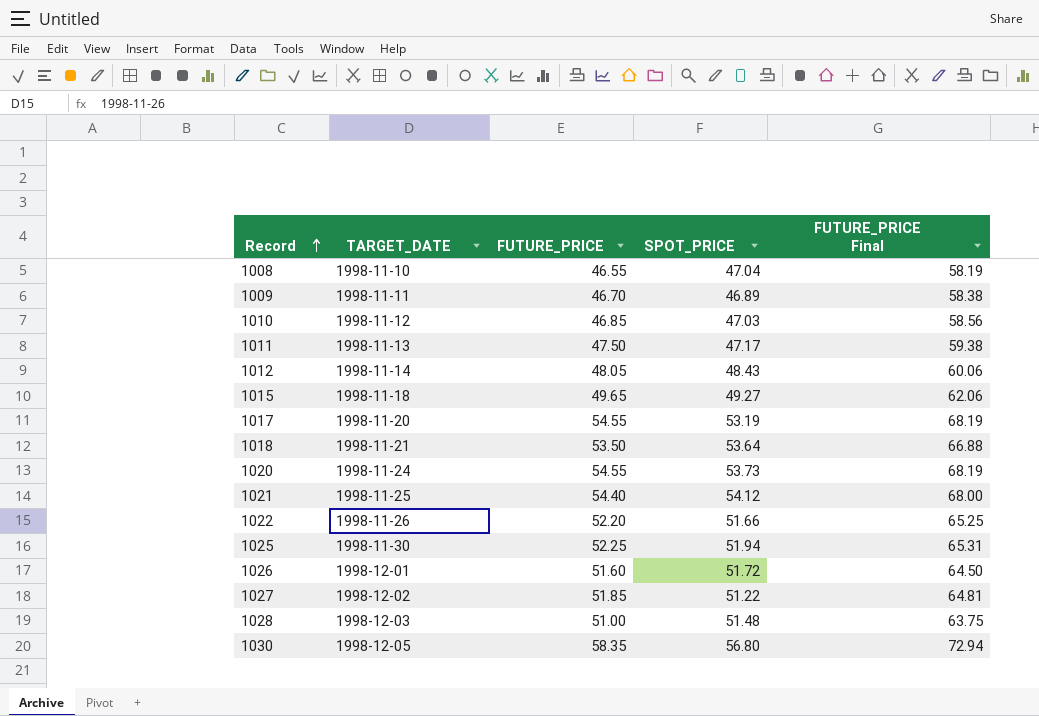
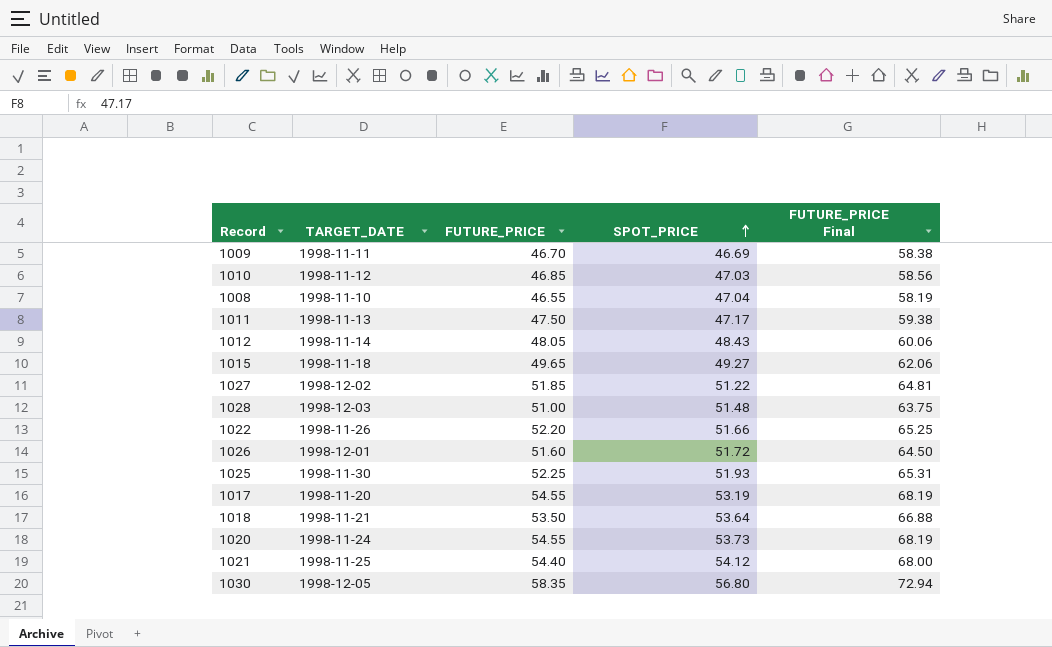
row order: Record ascending -> SPOT_PRICE ascending
1009 | SPOT_PRICE: 46.89 -> 46.69
1025 | SPOT_PRICE: 51.94 -> 51.93

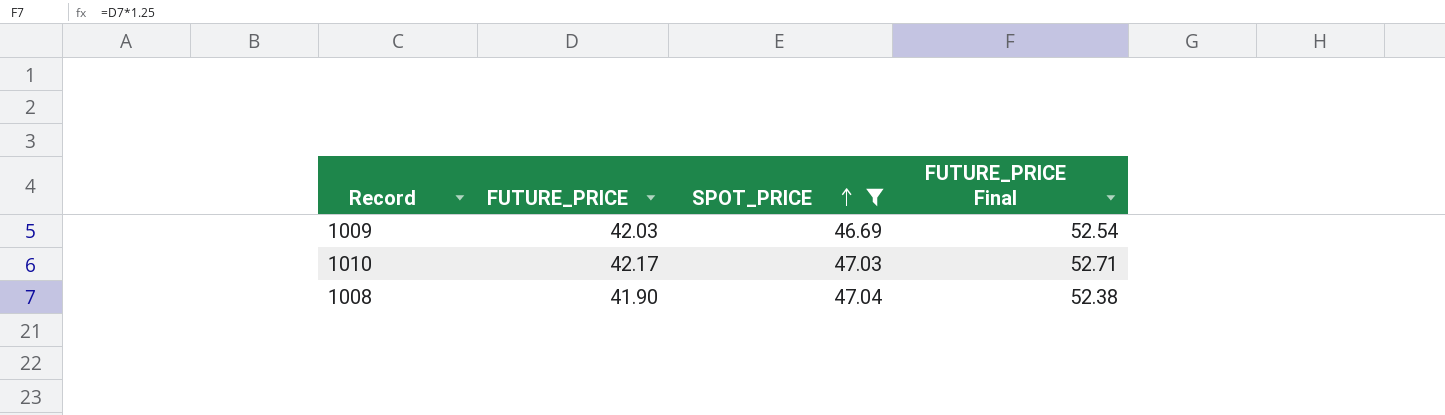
filter: none -> SPOT_PRICE <= 47.04
column TARGET_DATE | position: 2 -> none
1009 | FUTURE_PRICE: 46.70 -> 42.03
1009 | FUTURE_PRICE Final: 58.38 -> 52.54
1010 | FUTURE_PRICE: 46.85 -> 42.17
1010 | FUTURE_PRICE Final: 58.56 -> 52.71
1008 | FUTURE_PRICE: 46.55 -> 41.90
1008 | FUTURE_PRICE Final: 58.19 -> 52.38

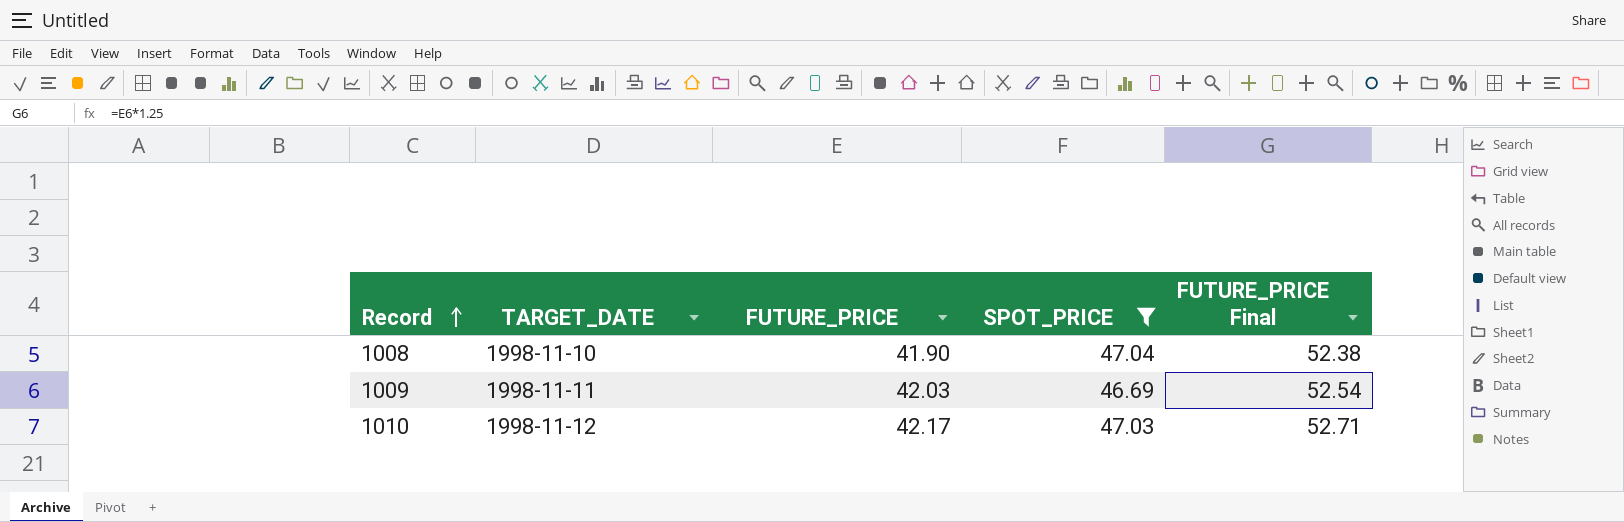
row order: SPOT_PRICE ascending -> Record ascending
column TARGET_DATE | position: none -> 2

